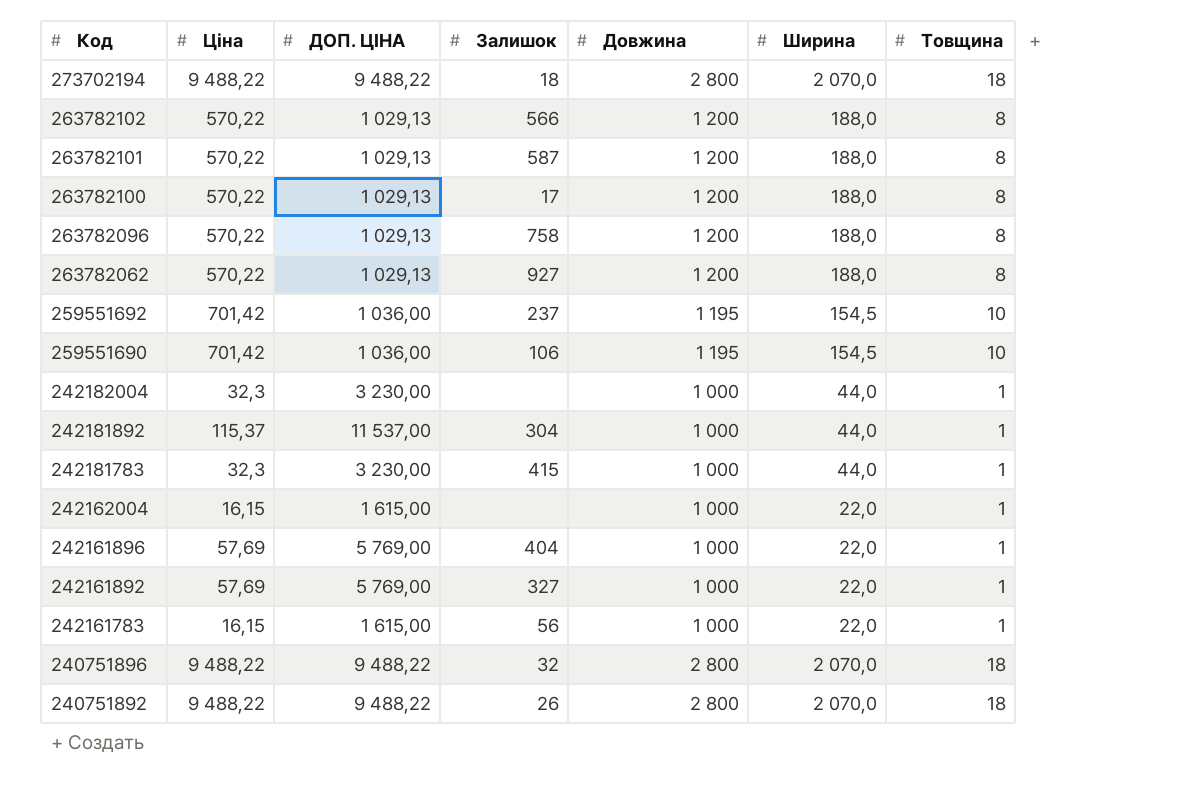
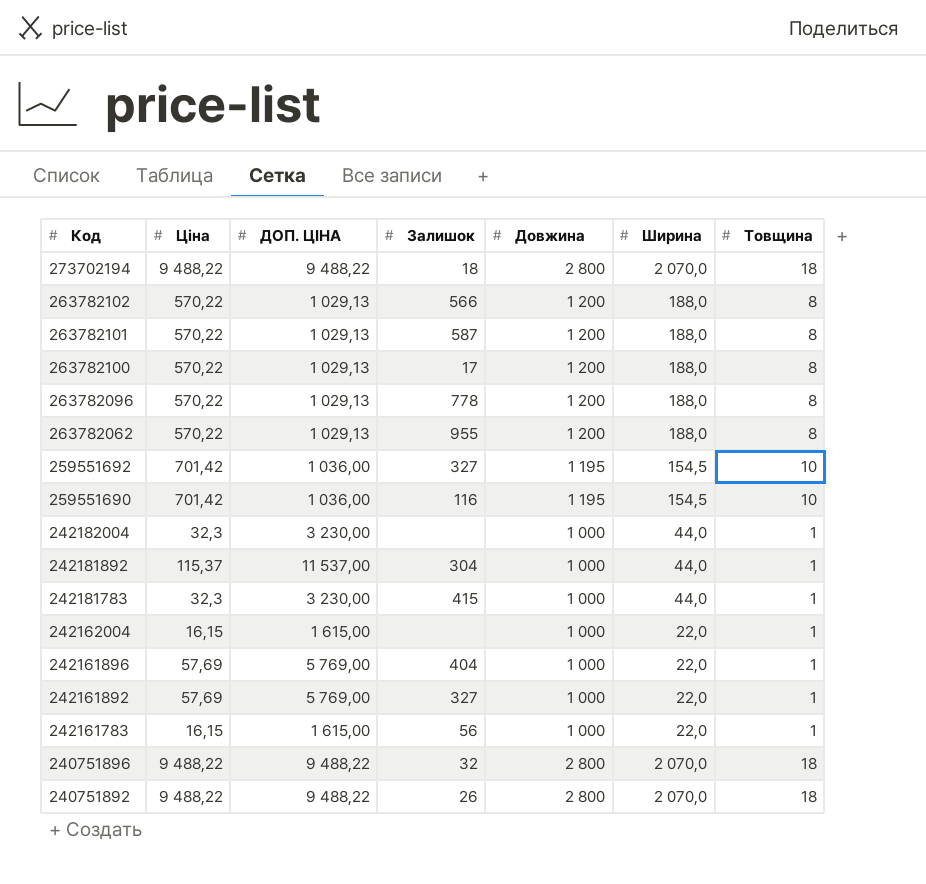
263782096 | Залишок: 758 -> 778
263782062 | Залишок: 927 -> 955
259551692 | Залишок: 237 -> 327
259551690 | Залишок: 106 -> 116

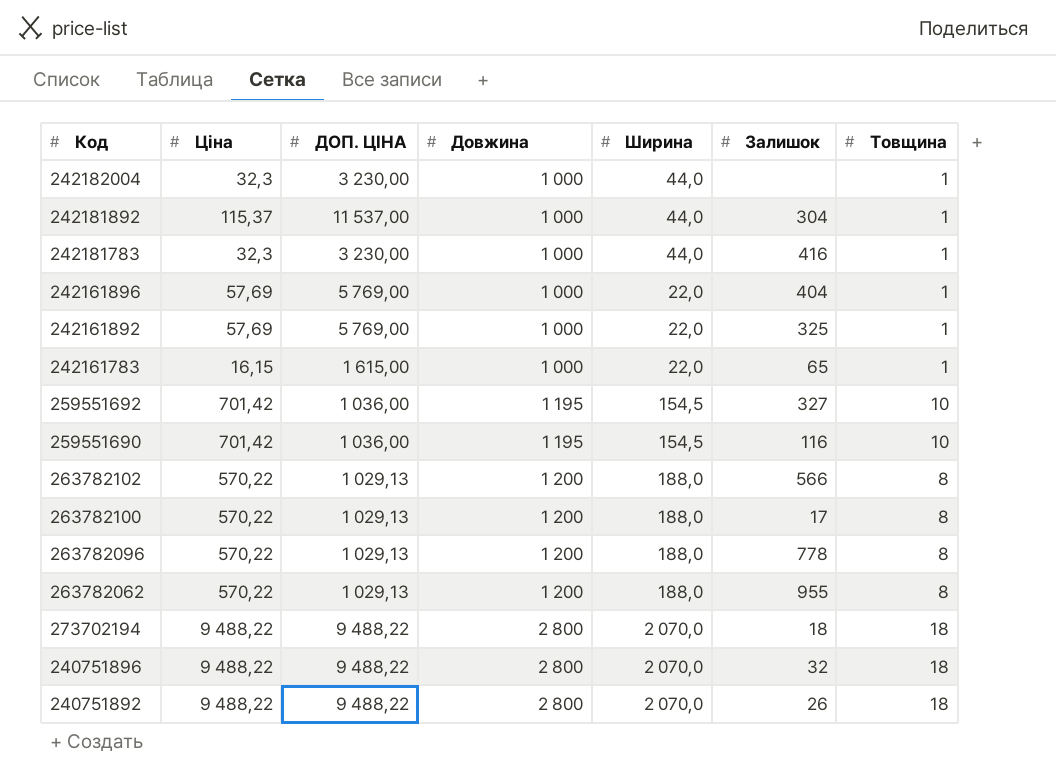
row order: Код descending -> Довжина ascending
column Залишок | position: 4 -> 6
row 263782101: 570,22 | 1 029,13 | 587 | 1 200 | 188,0 | 8 -> none
row 242162004: 16,15 | 1 615,00 | none | 1 000 | 22,0 | 1 -> none
242181783 | Залишок: 415 -> 416
242161892 | Залишок: 327 -> 325
242161783 | Залишок: 56 -> 65

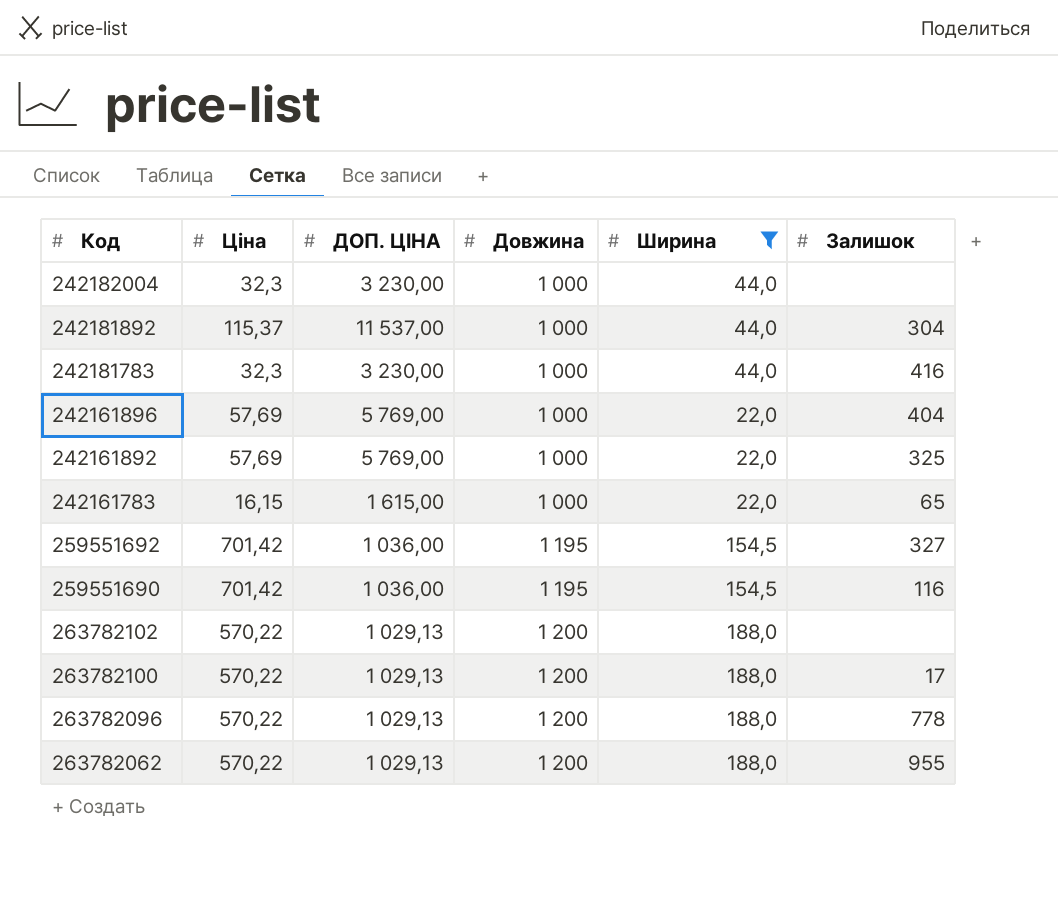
filter: none -> Ширина != 2 070,0
column Товщина | position: 7 -> none
263782102 | Залишок: 566 -> none

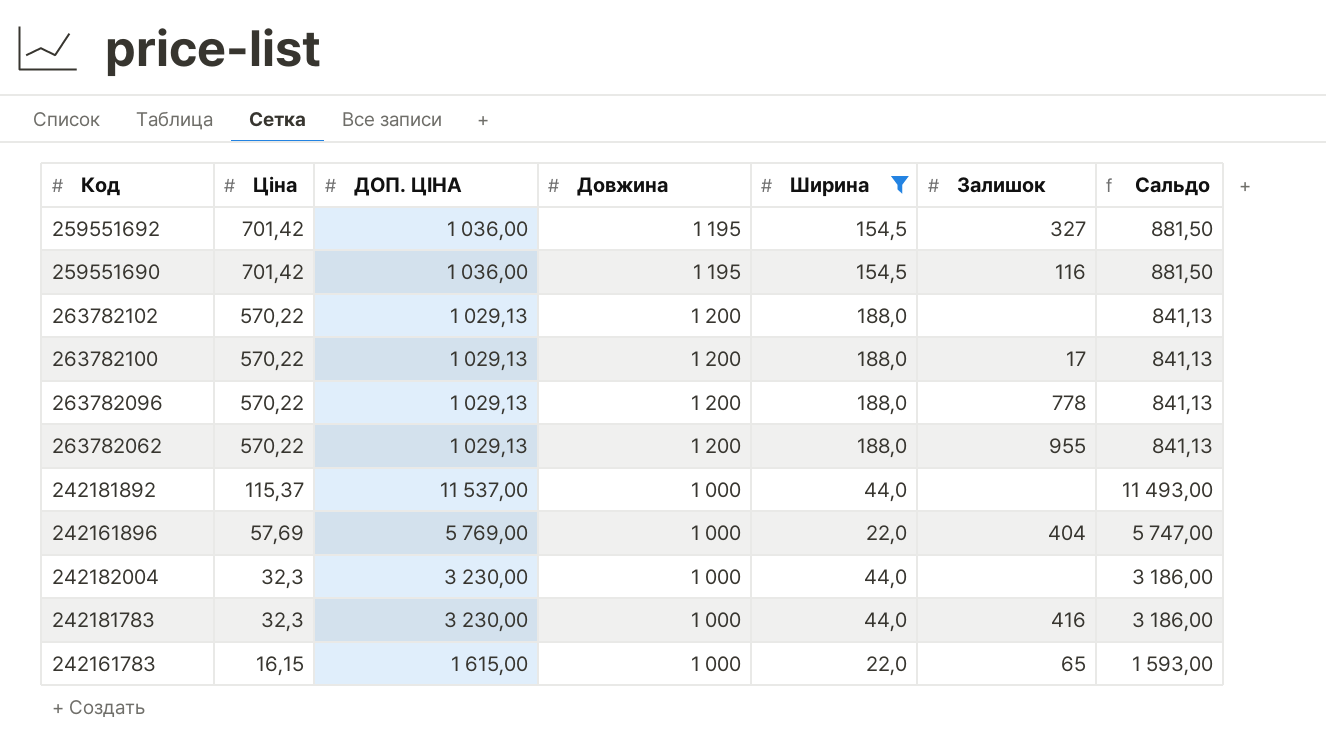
row order: Довжина ascending -> Ціна descending
column Сальдо | formula: none -> [ДОП. ЦІНА] - [Ширина]
row 242161892: 57,69 | 5 769,00 | 1 000 | 22,0 | 325 -> none
242181892 | Залишок: 304 -> none

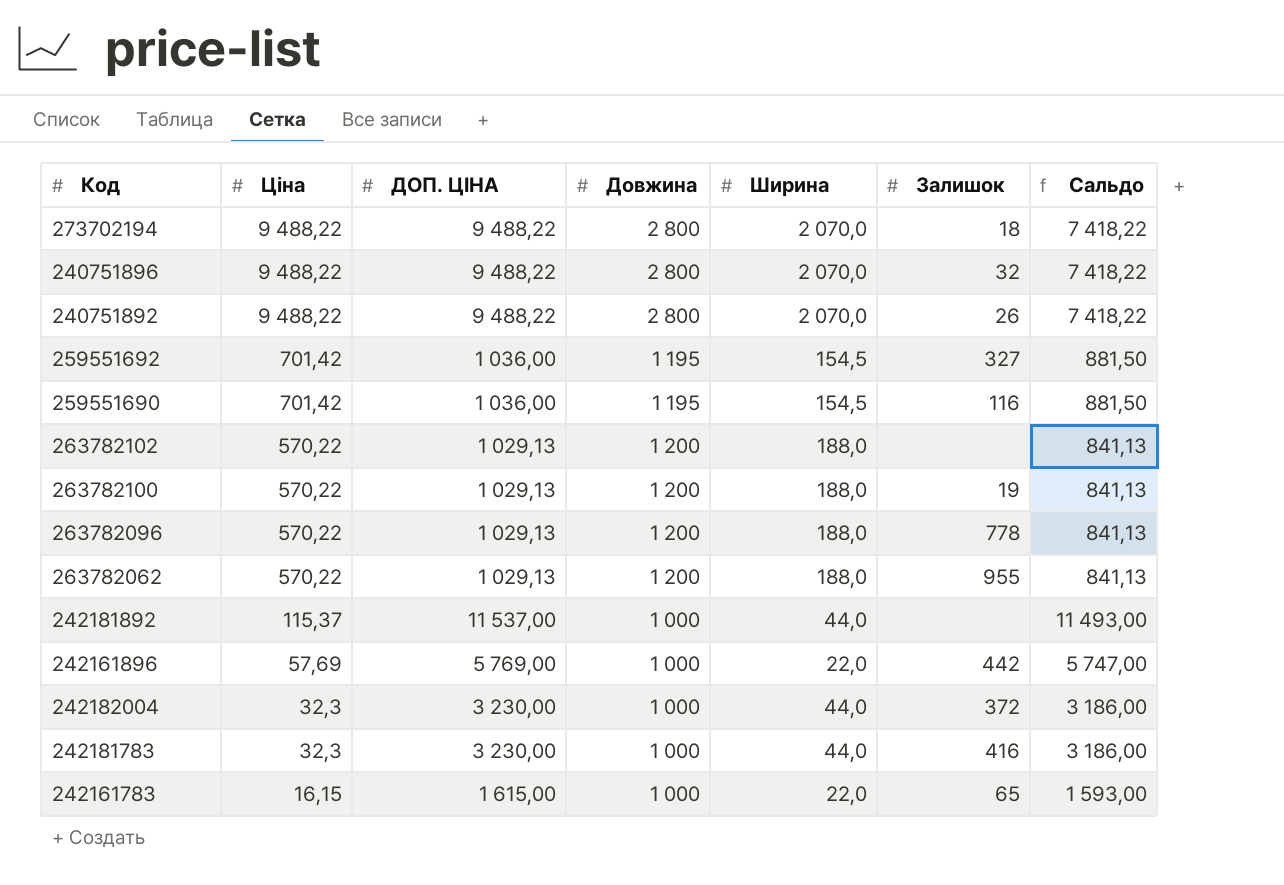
filter: Ширина != 2 070,0 -> none
263782100 | Залишок: 17 -> 19
242161896 | Залишок: 404 -> 442
242182004 | Залишок: none -> 372

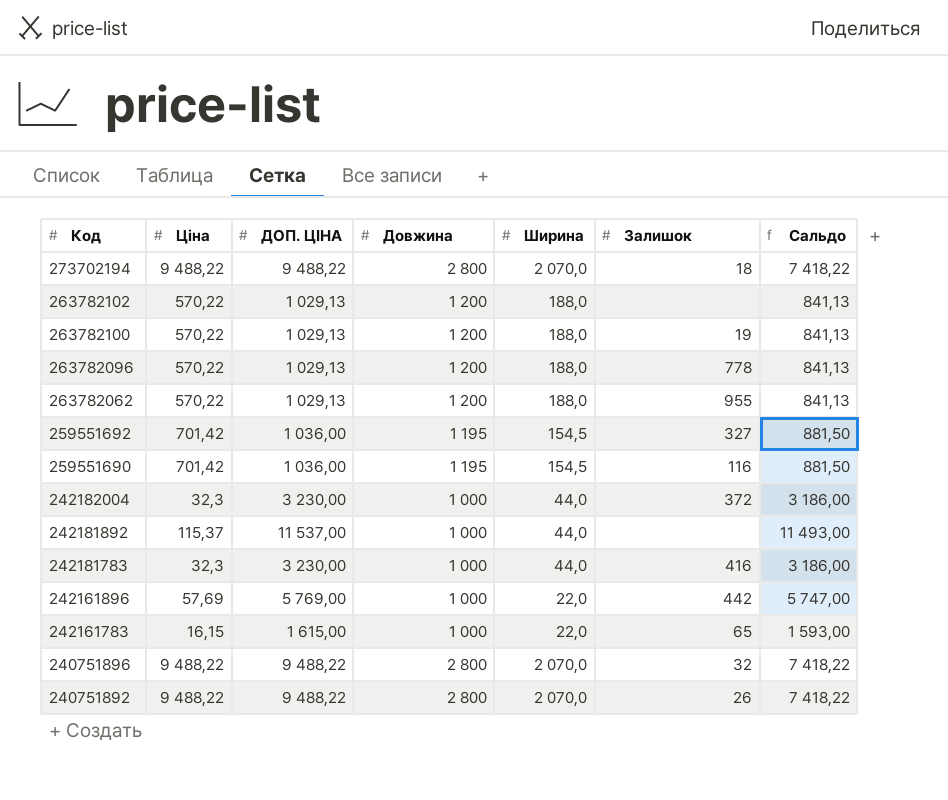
row order: Ціна descending -> Код descending

